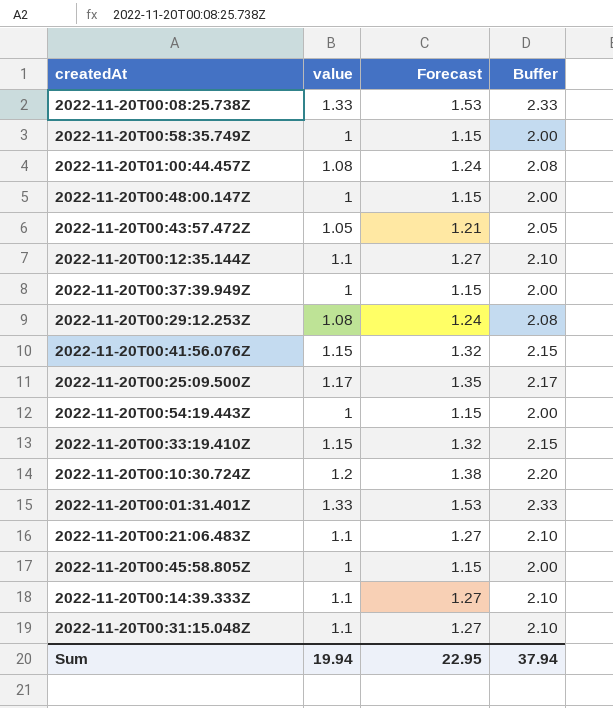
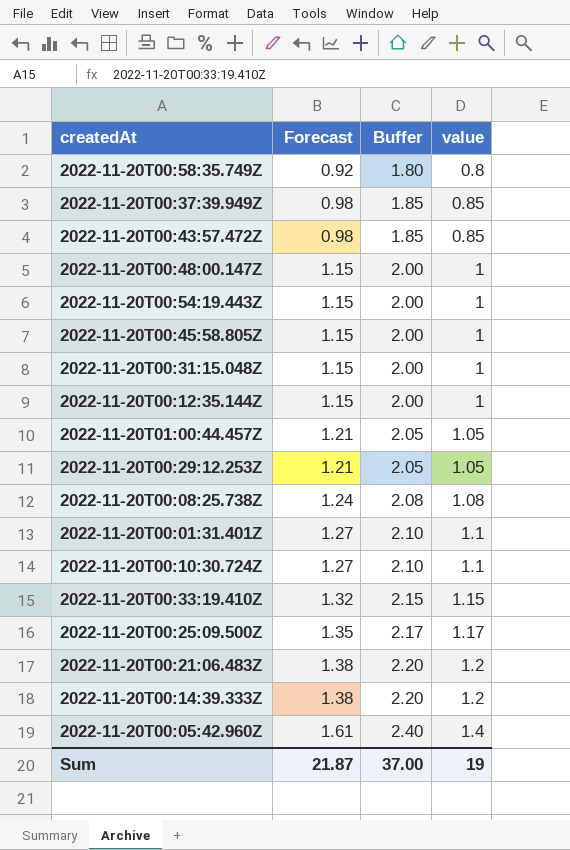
row order: none -> Forecast ascending
column value | position: 2 -> 4
row 2022-11-20T00:41:56.076Z: 1.15 | 1.32 | 2.15 -> none
2022-11-20T00:58:35.749Z | Forecast: 1.15 -> 0.92
2022-11-20T00:58:35.749Z | Buffer: 2.00 -> 1.80
2022-11-20T00:58:35.749Z | value: 1 -> 0.8
2022-11-20T00:37:39.949Z | Forecast: 1.15 -> 0.98
2022-11-20T00:37:39.949Z | Buffer: 2.00 -> 1.85
2022-11-20T00:37:39.949Z | value: 1 -> 0.85
2022-11-20T00:43:57.472Z | Forecast: 1.21 -> 0.98
2022-11-20T00:43:57.472Z | Buffer: 2.05 -> 1.85
2022-11-20T00:43:57.472Z | value: 1.05 -> 0.85
2022-11-20T00:31:15.048Z | Forecast: 1.27 -> 1.15
2022-11-20T00:31:15.048Z | Buffer: 2.10 -> 2.00
2022-11-20T00:31:15.048Z | value: 1.1 -> 1
2022-11-20T00:12:35.144Z | Forecast: 1.27 -> 1.15
2022-11-20T00:12:35.144Z | Buffer: 2.10 -> 2.00
2022-11-20T00:12:35.144Z | value: 1.1 -> 1
2022-11-20T01:00:44.457Z | Forecast: 1.24 -> 1.21
2022-11-20T01:00:44.457Z | Buffer: 2.08 -> 2.05
2022-11-20T01:00:44.457Z | value: 1.08 -> 1.05
2022-11-20T00:29:12.253Z | Forecast: 1.24 -> 1.21
2022-11-20T00:29:12.253Z | Buffer: 2.08 -> 2.05
2022-11-20T00:29:12.253Z | value: 1.08 -> 1.05
2022-11-20T00:08:25.738Z | Forecast: 1.53 -> 1.24
2022-11-20T00:08:25.738Z | Buffer: 2.33 -> 2.08
2022-11-20T00:08:25.738Z | value: 1.33 -> 1.08
2022-11-20T00:01:31.401Z | Forecast: 1.53 -> 1.27
2022-11-20T00:01:31.401Z | Buffer: 2.33 -> 2.10
2022-11-20T00:01:31.401Z | value: 1.33 -> 1.1
2022-11-20T00:10:30.724Z | Forecast: 1.38 -> 1.27
2022-11-20T00:10:30.724Z | Buffer: 2.20 -> 2.10
2022-11-20T00:10:30.724Z | value: 1.2 -> 1.1
2022-11-20T00:21:06.483Z | Forecast: 1.27 -> 1.38
2022-11-20T00:21:06.483Z | Buffer: 2.10 -> 2.20
2022-11-20T00:21:06.483Z | value: 1.1 -> 1.2
2022-11-20T00:14:39.333Z | Forecast: 1.27 -> 1.38
2022-11-20T00:14:39.333Z | Buffer: 2.10 -> 2.20
2022-11-20T00:14:39.333Z | value: 1.1 -> 1.2
row 2022-11-20T00:05:42.960Z: none -> 1.61 | 2.40 | 1.4
Sum | Forecast: 22.95 -> 21.87
Sum | Buffer: 37.94 -> 37.00
Sum | value: 19.94 -> 19

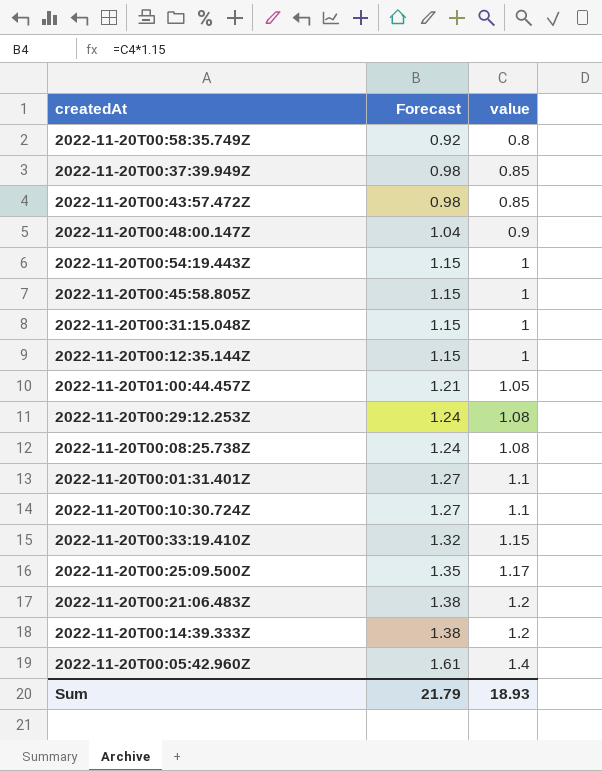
column Buffer | formula: [value] + 1 -> none
2022-11-20T00:48:00.147Z | Forecast: 1.15 -> 1.04
2022-11-20T00:48:00.147Z | value: 1 -> 0.9
2022-11-20T00:29:12.253Z | Forecast: 1.21 -> 1.24
2022-11-20T00:29:12.253Z | value: 1.05 -> 1.08
Sum | Forecast: 21.87 -> 21.79
Sum | value: 19 -> 18.93

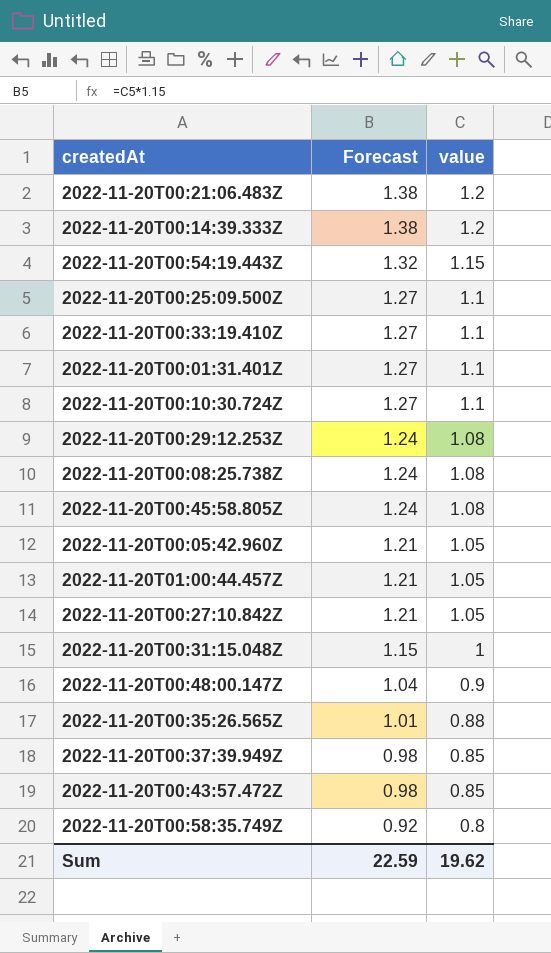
row order: Forecast ascending -> Forecast descending
row 2022-11-20T00:12:35.144Z: 1.15 | 1 -> none
2022-11-20T00:54:19.443Z | Forecast: 1.15 -> 1.32
2022-11-20T00:54:19.443Z | value: 1 -> 1.15
2022-11-20T00:25:09.500Z | Forecast: 1.35 -> 1.27
2022-11-20T00:25:09.500Z | value: 1.17 -> 1.1
2022-11-20T00:33:19.410Z | Forecast: 1.32 -> 1.27
2022-11-20T00:33:19.410Z | value: 1.15 -> 1.1
2022-11-20T00:45:58.805Z | Forecast: 1.15 -> 1.24
2022-11-20T00:45:58.805Z | value: 1 -> 1.08
2022-11-20T00:05:42.960Z | Forecast: 1.61 -> 1.21
2022-11-20T00:05:42.960Z | value: 1.4 -> 1.05
row 2022-11-20T00:27:10.842Z: none -> 1.21 | 1.05
row 2022-11-20T00:35:26.565Z: none -> 1.01 | 0.88
Sum | Forecast: 21.79 -> 22.59
Sum | value: 18.93 -> 19.62

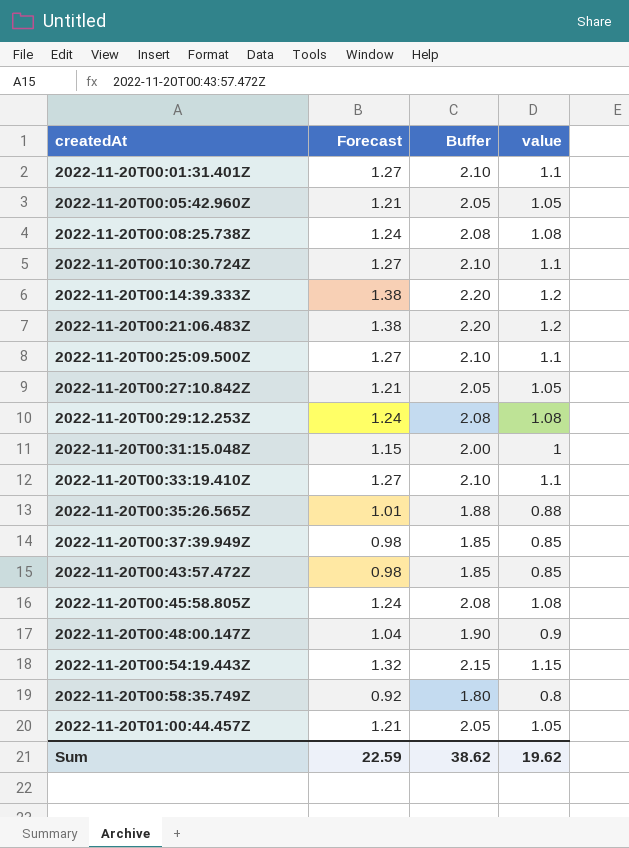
row order: Forecast descending -> createdAt ascending
column Buffer | formula: none -> [value] + 1

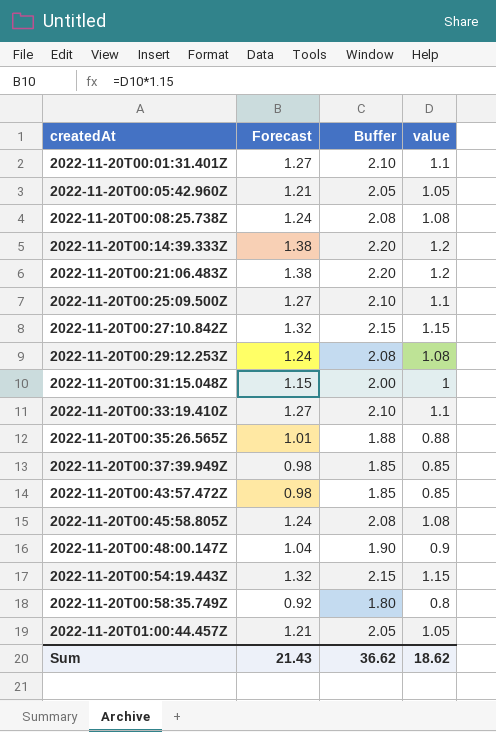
row 2022-11-20T00:10:30.724Z: 1.27 | 2.10 | 1.1 -> none
2022-11-20T00:27:10.842Z | Forecast: 1.21 -> 1.32
2022-11-20T00:27:10.842Z | Buffer: 2.05 -> 2.15
2022-11-20T00:27:10.842Z | value: 1.05 -> 1.15
Sum | Forecast: 22.59 -> 21.43
Sum | Buffer: 38.62 -> 36.62
Sum | value: 19.62 -> 18.62

